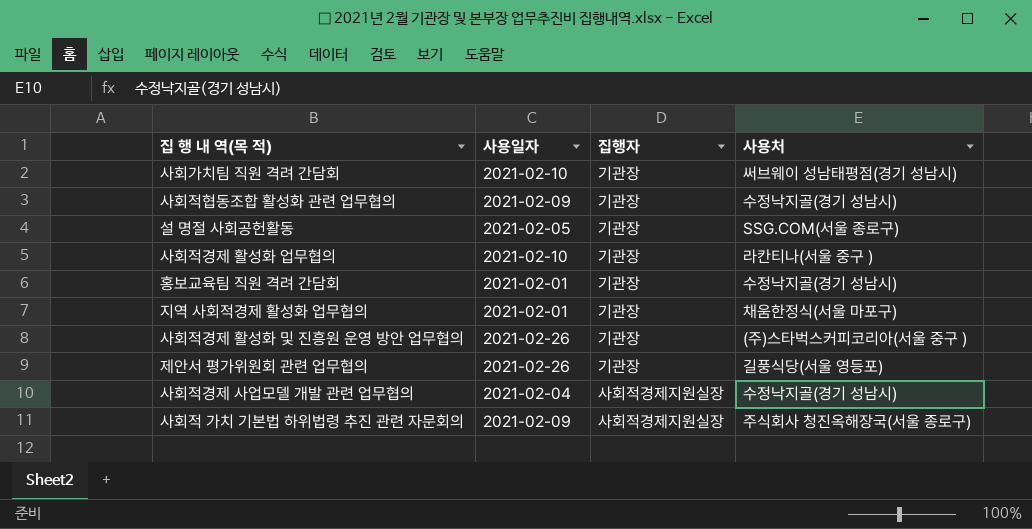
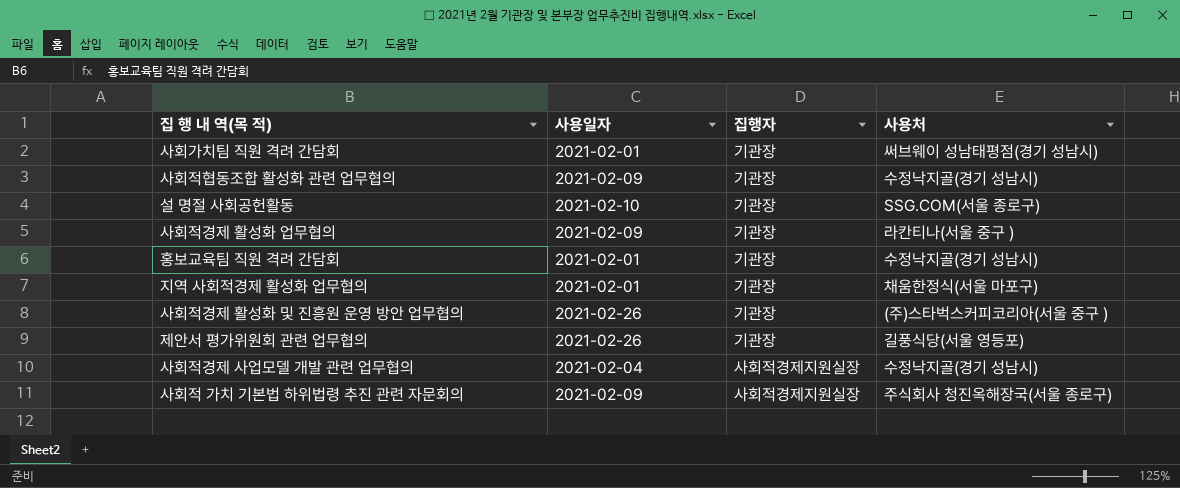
사회가치팀 직원 격려 간담회 | 사용일자: 2021-02-10 -> 2021-02-01
설 명절 사회공헌활동 | 사용일자: 2021-02-05 -> 2021-02-10
사회적경제 활성화 업무협의 | 사용일자: 2021-02-10 -> 2021-02-09

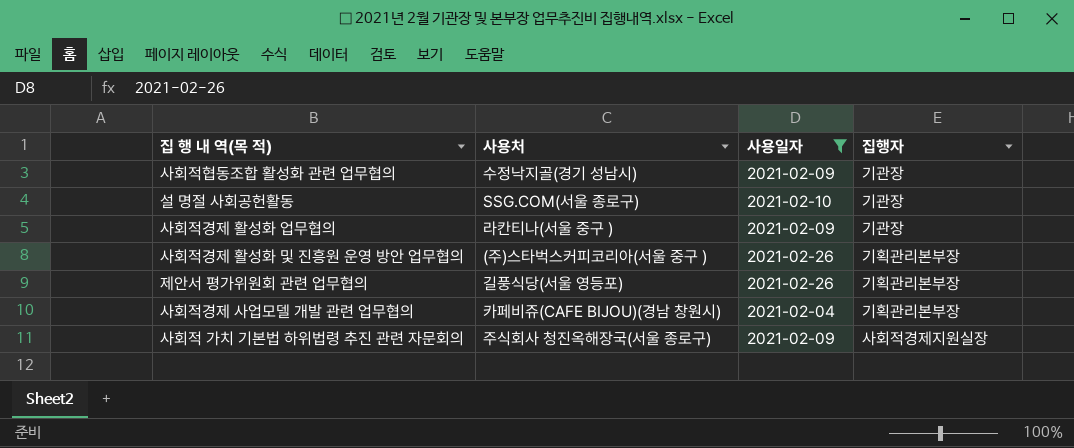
filter: none -> 사용일자 != 2021-02-01
column 사용처 | position: 4 -> 2
사회적경제 활성화 및 진흥원 운영 방안 업무협의 | 집행자: 기관장 -> 기획관리본부장
제안서 평가위원회 관련 업무협의 | 집행자: 기관장 -> 기획관리본부장
사회적경제 사업모델 개발 관련 업무협의 | 사용처: 수정낙지골(경기 성남시) -> 카페비쥬(CAFE BIJOU)(경남 창원시)
사회적경제 사업모델 개발 관련 업무협의 | 집행자: 사회적경제지원실장 -> 기획관리본부장

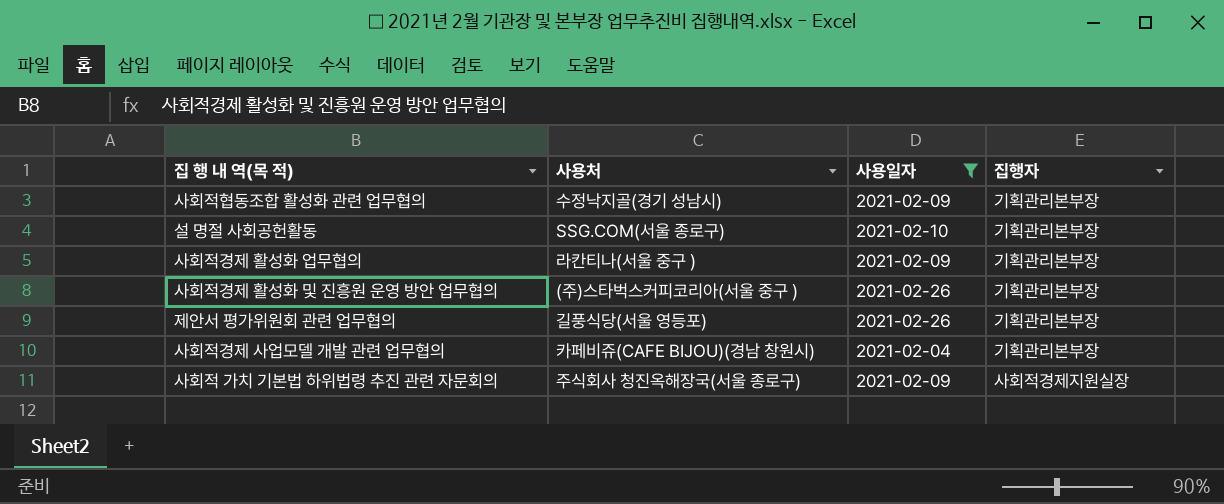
사회적협동조합 활성화 관련 업무협의 | 집행자: 기관장 -> 기획관리본부장
설 명절 사회공헌활동 | 집행자: 기관장 -> 기획관리본부장
사회적경제 활성화 업무협의 | 집행자: 기관장 -> 기획관리본부장

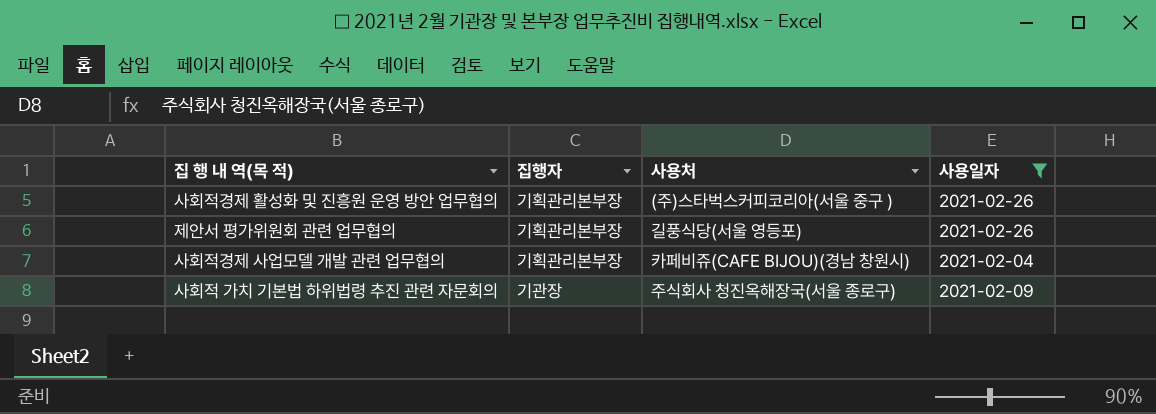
column 집행자 | position: 4 -> 2
row 사회적협동조합 활성화 관련 업무협의: 수정낙지골(경기 성남시) | 2021-02-09 | 기획관리본부장 -> none
row 설 명절 사회공헌활동: SSG.COM(서울 종로구) | 2021-02-10 | 기획관리본부장 -> none
row 사회적경제 활성화 업무협의: 라칸티나(서울 중구 ) | 2021-02-09 | 기획관리본부장 -> none
사회적 가치 기본법 하위법령 추진 관련 자문회의 | 집행자: 사회적경제지원실장 -> 기관장

